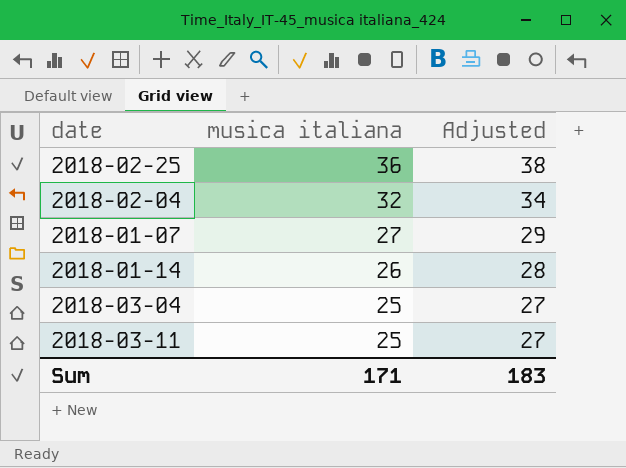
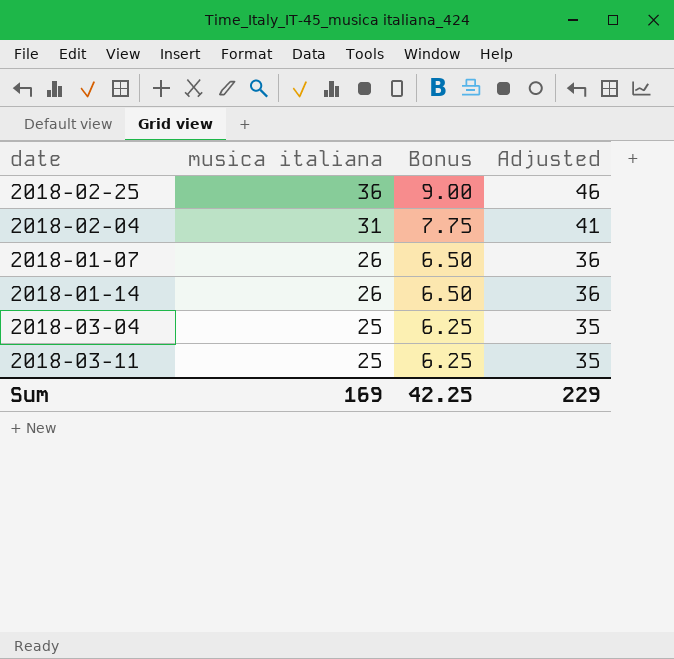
column Bonus | formula: none -> [musica italiana] * 0.25
column Adjusted | formula: [musica italiana] + 2 -> [musica italiana] + 10
2018-02-04 | musica italiana: 32 -> 31
2018-01-07 | musica italiana: 27 -> 26
Sum | musica italiana: 171 -> 169
Sum | Adjusted: 183 -> 229

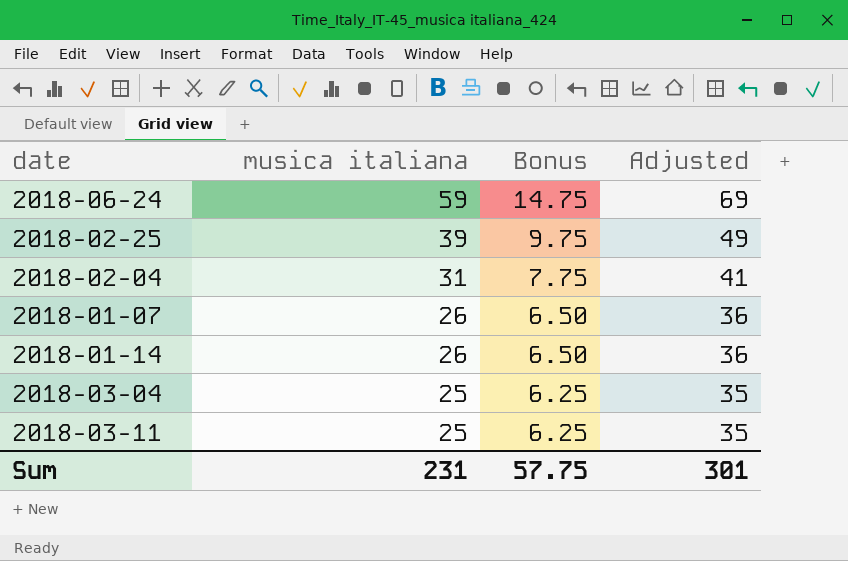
row 2018-06-24: none -> 59 | 14.75 | 69
2018-02-25 | musica italiana: 36 -> 39
2018-02-25 | Bonus: 9.00 -> 9.75
2018-02-25 | Adjusted: 46 -> 49
Sum | musica italiana: 169 -> 231
Sum | Bonus: 42.25 -> 57.75
Sum | Adjusted: 229 -> 301

